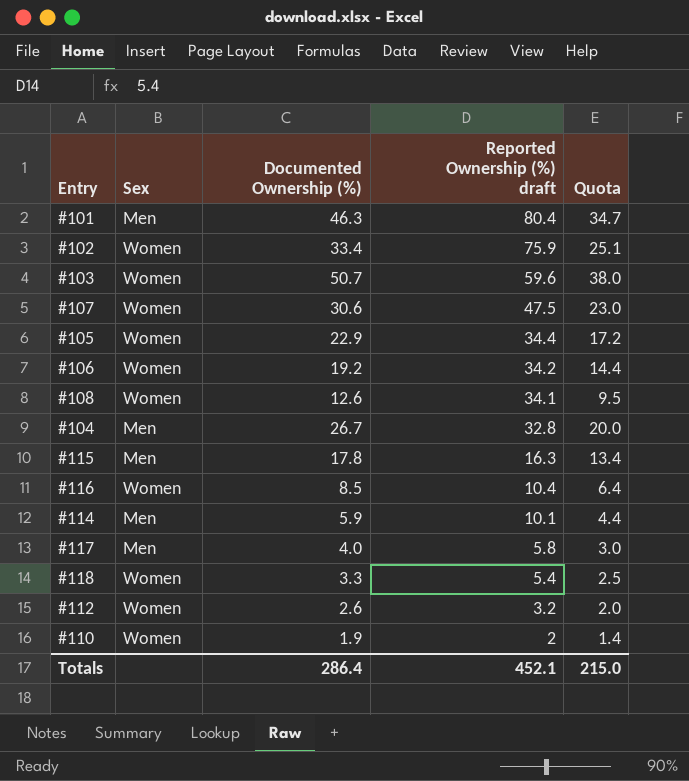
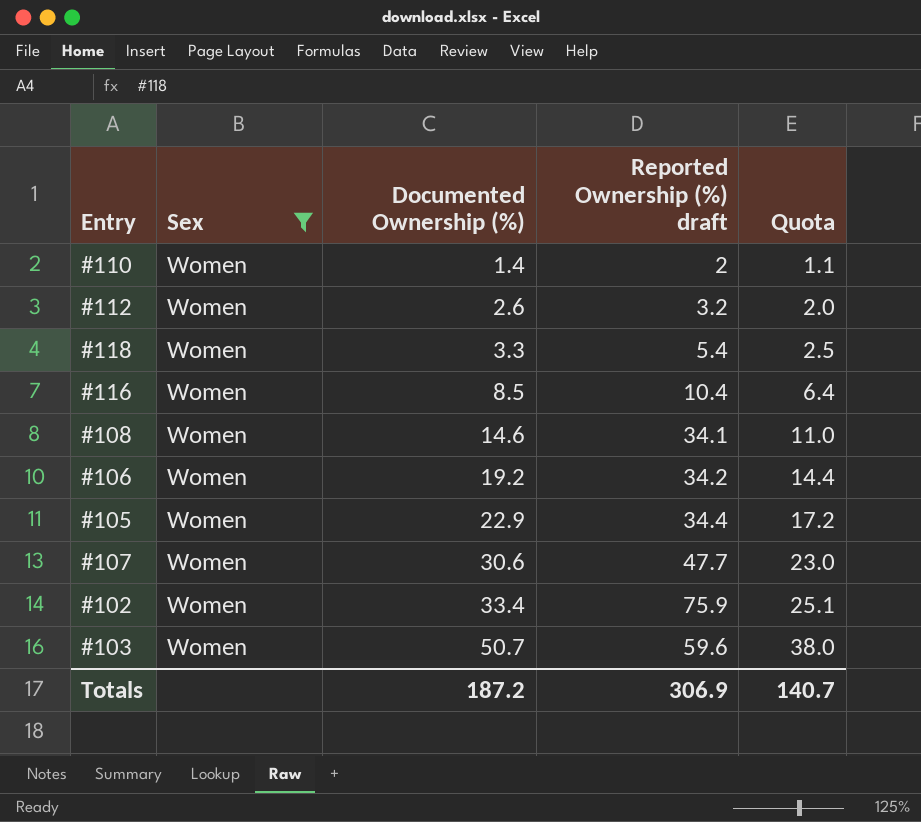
filter: none -> Sex = Women
row order: Reported Ownership (%) draft descending -> Documented Ownership (%) ascending
#110 | Documented Ownership (%): 1.9 -> 1.4
#110 | Quota: 1.4 -> 1.1
#108 | Documented Ownership (%): 12.6 -> 14.6
#108 | Quota: 9.5 -> 11.0
#107 | Reported Ownership (%) draft: 47.5 -> 47.7
Totals | Documented Ownership (%): 286.4 -> 187.2
Totals | Reported Ownership (%) draft: 452.1 -> 306.9
Totals | Quota: 215.0 -> 140.7

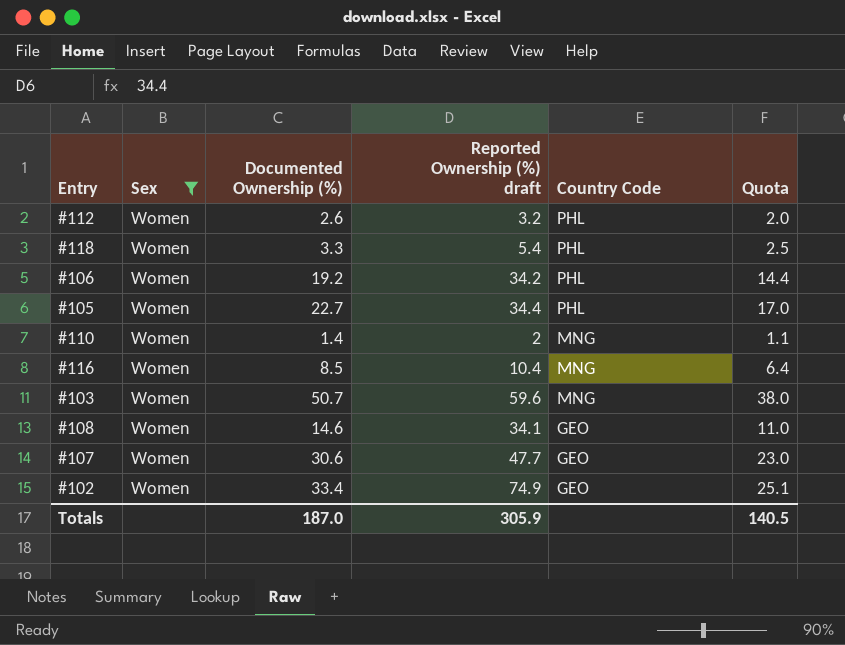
row order: Documented Ownership (%) ascending -> Country Code descending
column Country Code | position: none -> 5
#105 | Documented Ownership (%): 22.9 -> 22.7
#105 | Quota: 17.2 -> 17.0
#102 | Reported Ownership (%) draft: 75.9 -> 74.9
Totals | Documented Ownership (%): 187.2 -> 187.0
Totals | Reported Ownership (%) draft: 306.9 -> 305.9
Totals | Quota: 140.7 -> 140.5

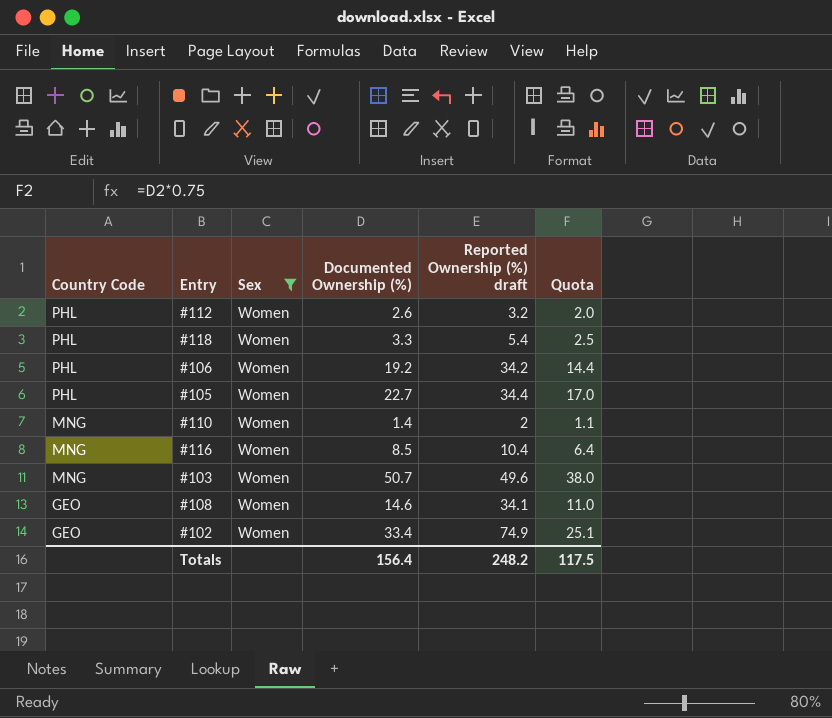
column Country Code | position: 5 -> 1
row #107: Women | 30.6 | 47.7 | GEO | 23.0 -> none
#103 | Reported Ownership (%) draft: 59.6 -> 49.6
Totals | Documented Ownership (%): 187.0 -> 156.4
Totals | Reported Ownership (%) draft: 305.9 -> 248.2
Totals | Quota: 140.5 -> 117.5

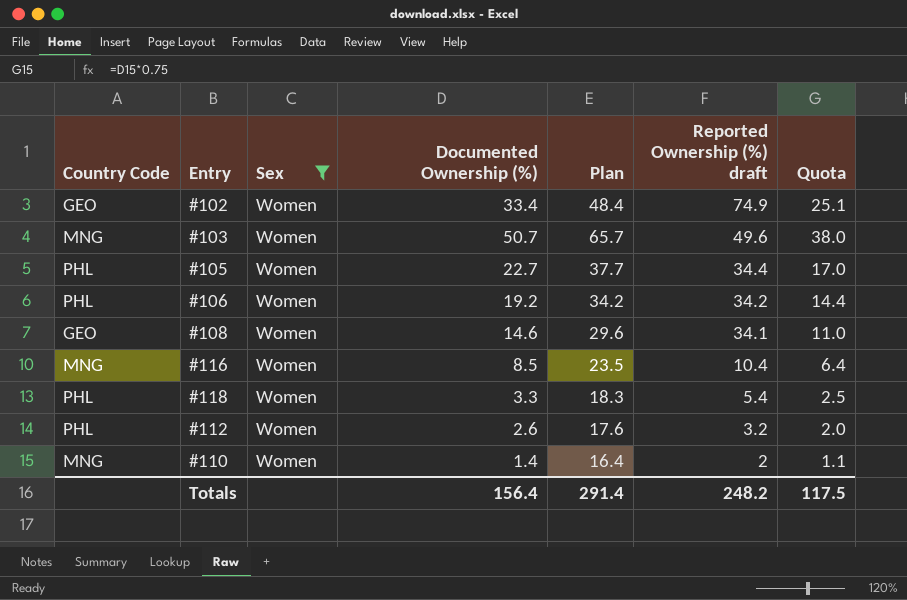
row order: Country Code descending -> Reported Ownership (%) draft descending
column Plan | formula: none -> [Documented Ownership (%)] + 15

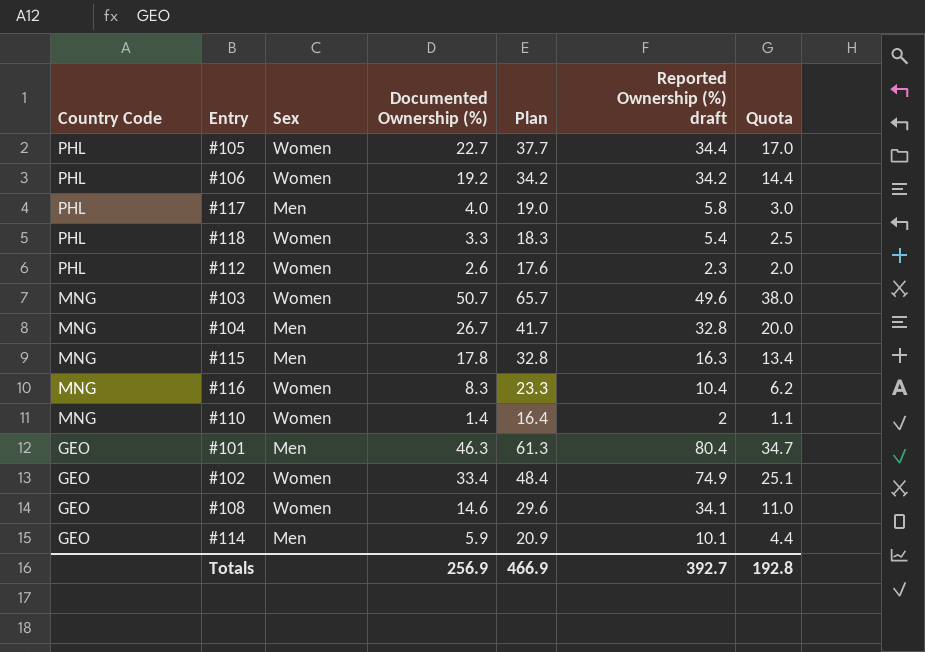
filter: Sex = Women -> none
row order: Reported Ownership (%) draft descending -> Country Code descending
#112 | Reported Ownership (%) draft: 3.2 -> 2.3
#116 | Documented Ownership (%): 8.5 -> 8.3
#116 | Plan: 23.5 -> 23.3
#116 | Quota: 6.4 -> 6.2
Totals | Documented Ownership (%): 156.4 -> 256.9
Totals | Plan: 291.4 -> 466.9
Totals | Reported Ownership (%) draft: 248.2 -> 392.7
Totals | Quota: 117.5 -> 192.8

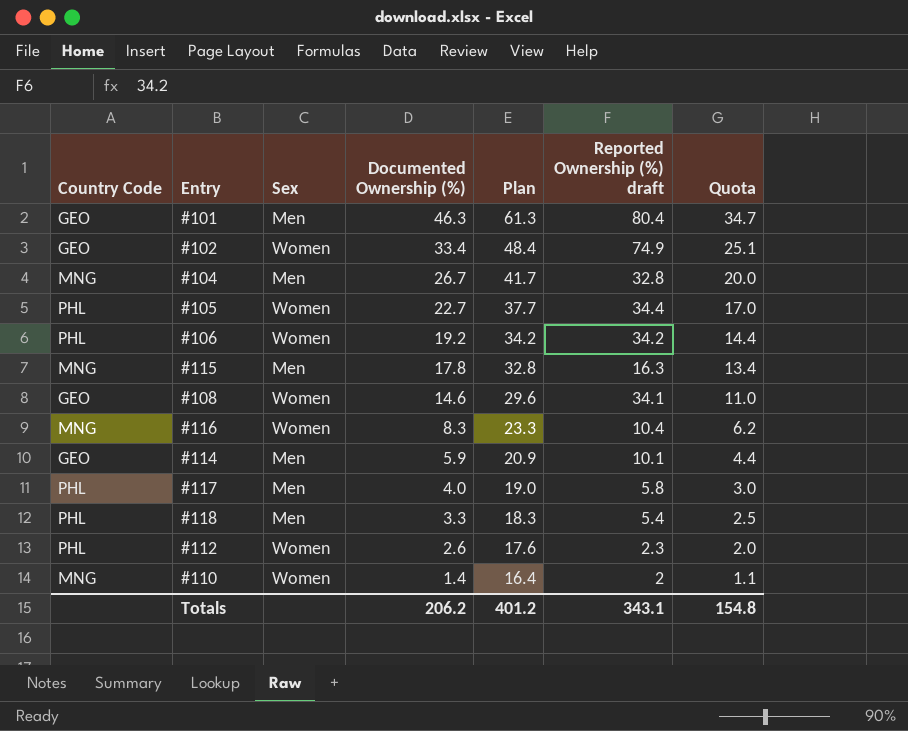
row order: Country Code descending -> Documented Ownership (%) descending
row #103: MNG | Women | 50.7 | 65.7 | 49.6 | 38.0 -> none
#118 | Sex: Women -> Men
Totals | Documented Ownership (%): 256.9 -> 206.2
Totals | Plan: 466.9 -> 401.2
Totals | Reported Ownership (%) draft: 392.7 -> 343.1
Totals | Quota: 192.8 -> 154.8

